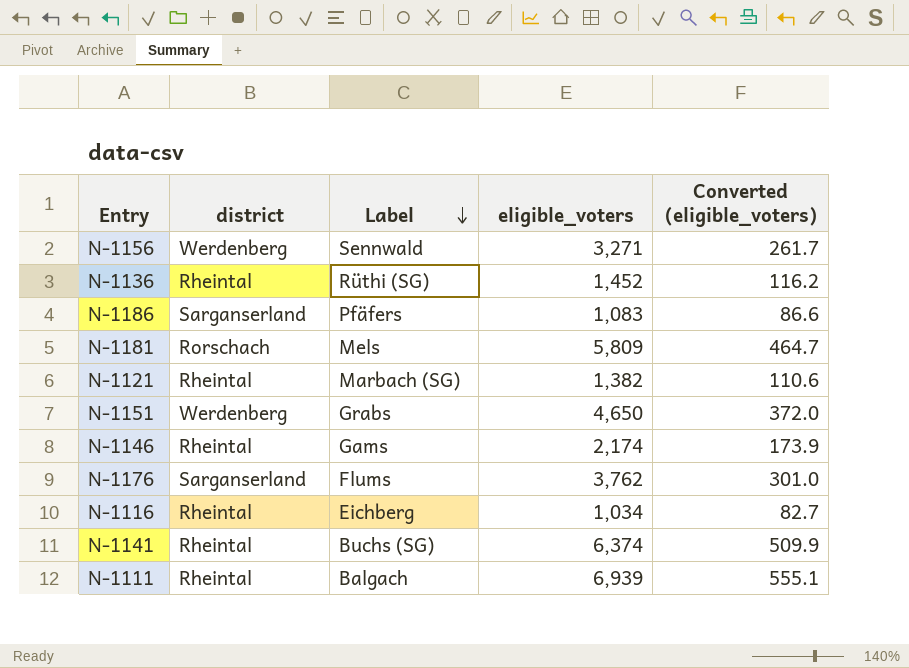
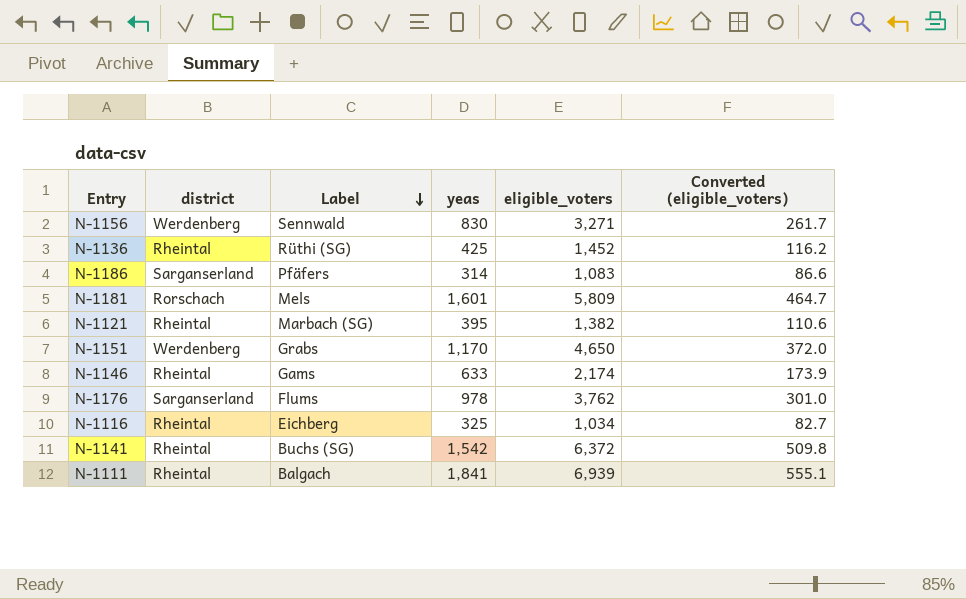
column yeas | position: none -> 4
N-1141 | eligible_voters: 6,374 -> 6,372
N-1141 | Converted (eligible_voters): 509.9 -> 509.8

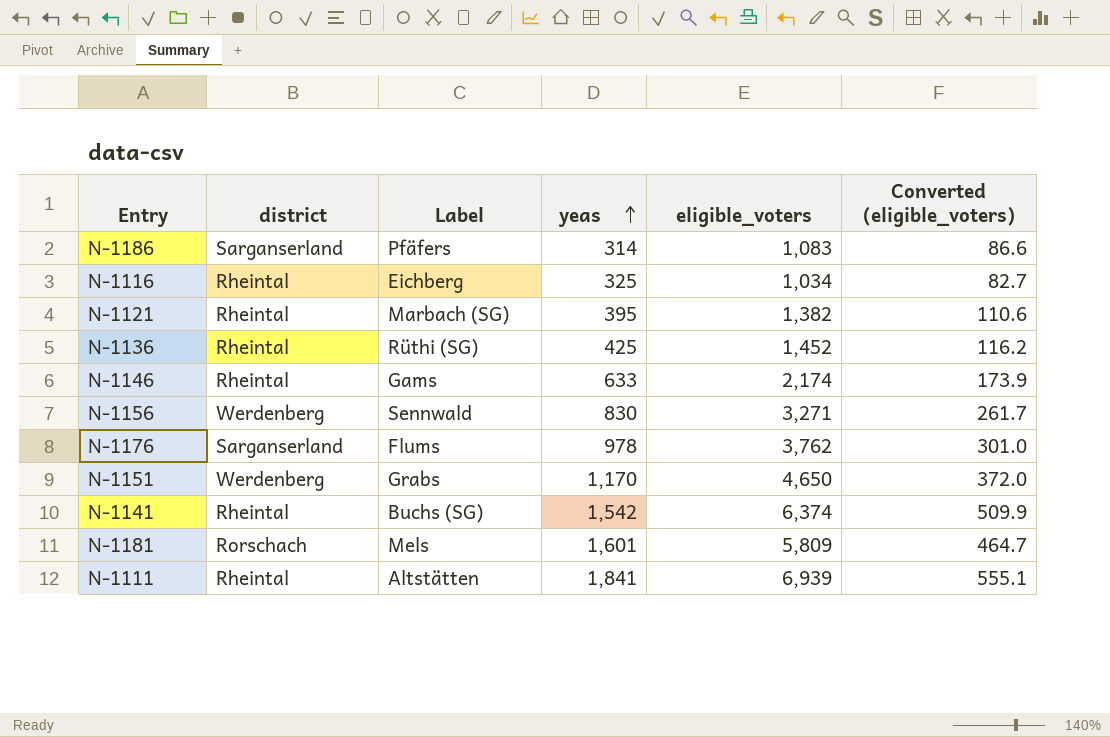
row order: Label descending -> yeas ascending
N-1141 | eligible_voters: 6,372 -> 6,374
N-1141 | Converted (eligible_voters): 509.8 -> 509.9
N-1111 | Label: Balgach -> Altstätten

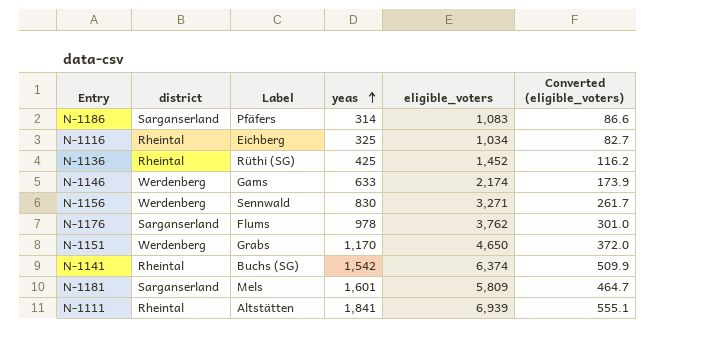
row N-1121: Rheintal | Marbach (SG) | 395 | 1,382 | 110.6 -> none
N-1146 | district: Rheintal -> Werdenberg
N-1181 | district: Rorschach -> Sarganserland

